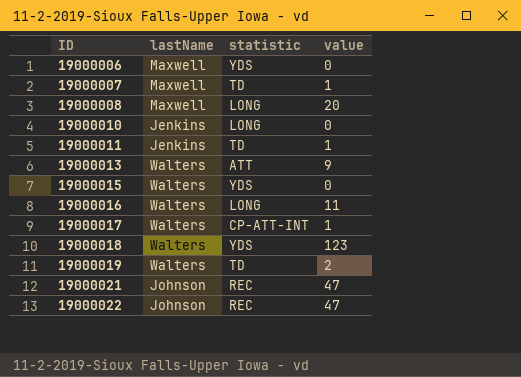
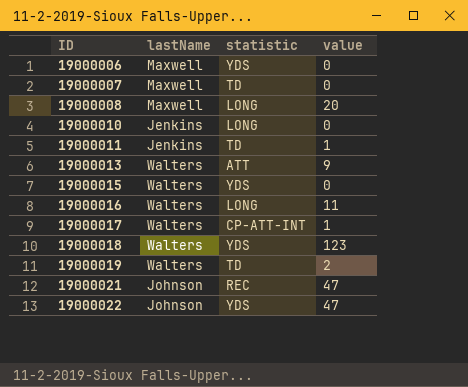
19000007 | value: 1 -> 0
19000022 | statistic: REC -> YDS

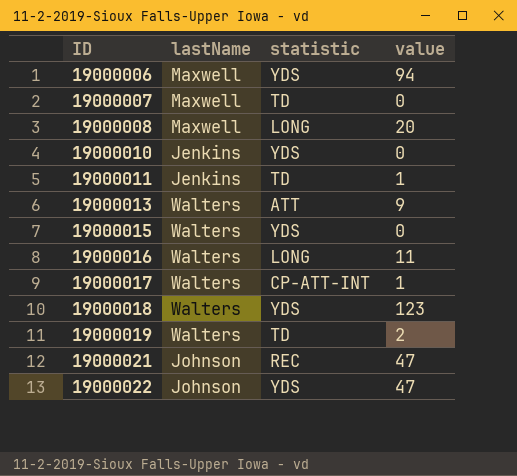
19000006 | value: 0 -> 94
19000010 | statistic: LONG -> YDS

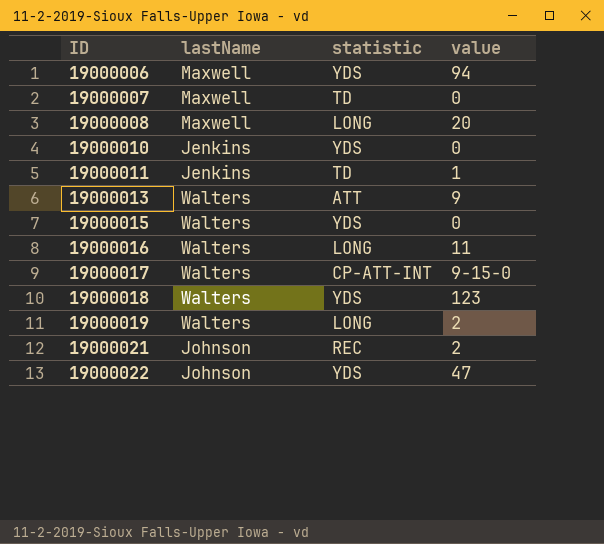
19000017 | value: 1 -> 9-15-0
19000019 | statistic: TD -> LONG
19000021 | value: 47 -> 2

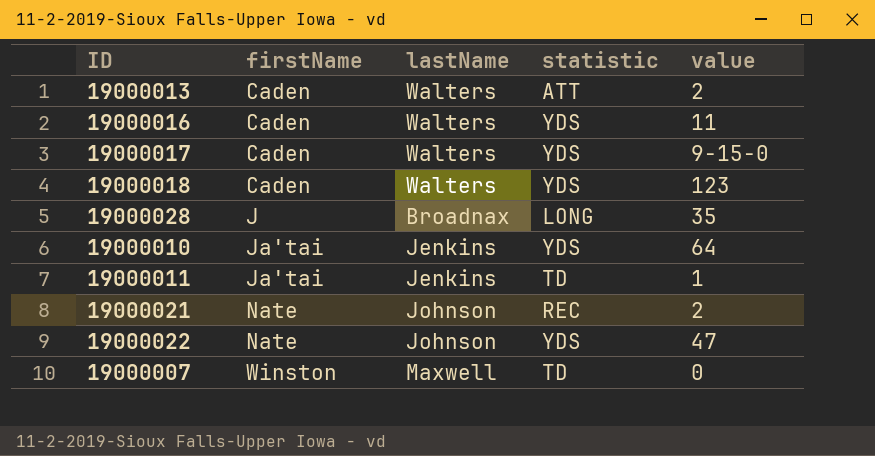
row order: ID ascending -> firstName ascending
column firstName | position: none -> 2
row 19000006: Maxwell | YDS | 94 -> none
row 19000008: Maxwell | LONG | 20 -> none
row 19000015: Walters | YDS | 0 -> none
row 19000019: Walters | LONG | 2 -> none
19000013 | value: 9 -> 2
19000016 | statistic: LONG -> YDS
19000017 | statistic: CP-ATT-INT -> YDS
row 19000028: none -> J | Broadnax | LONG | 35
19000010 | value: 0 -> 64

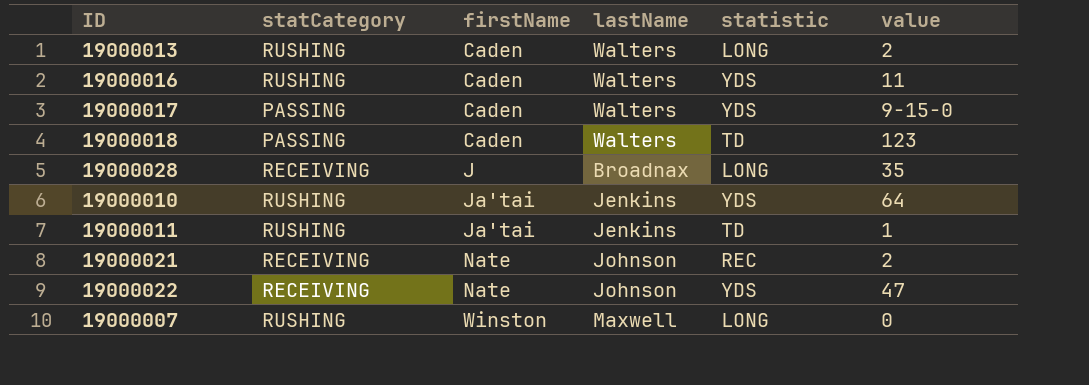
column statCategory | position: none -> 2
19000013 | statistic: ATT -> LONG
19000018 | statistic: YDS -> TD
19000007 | statistic: TD -> LONG

